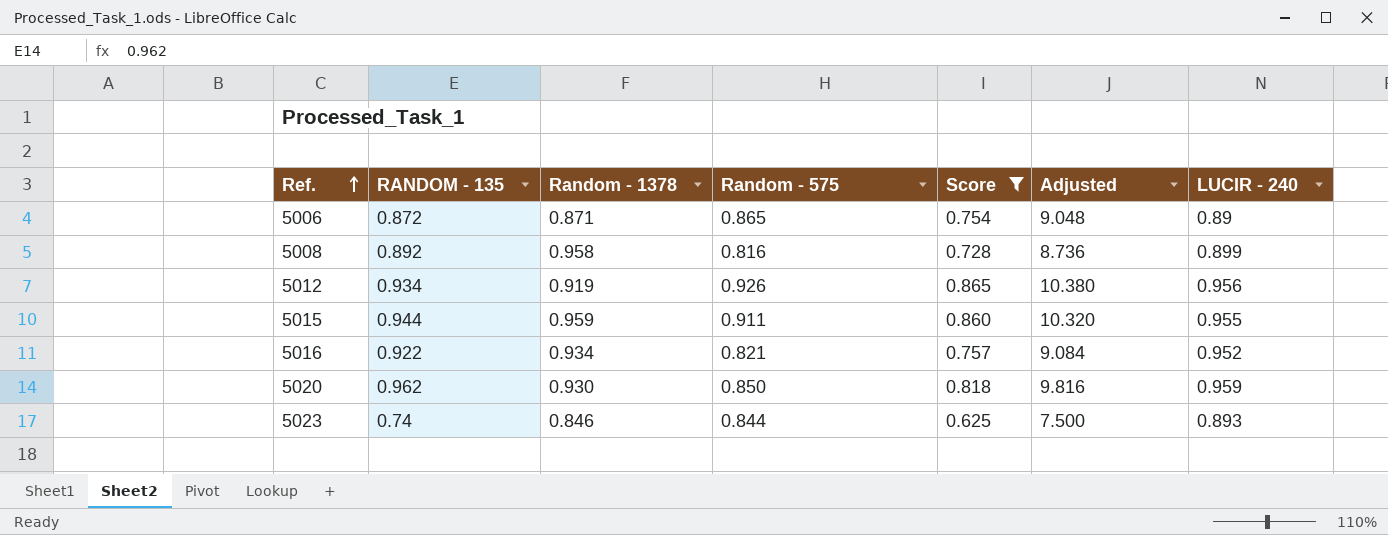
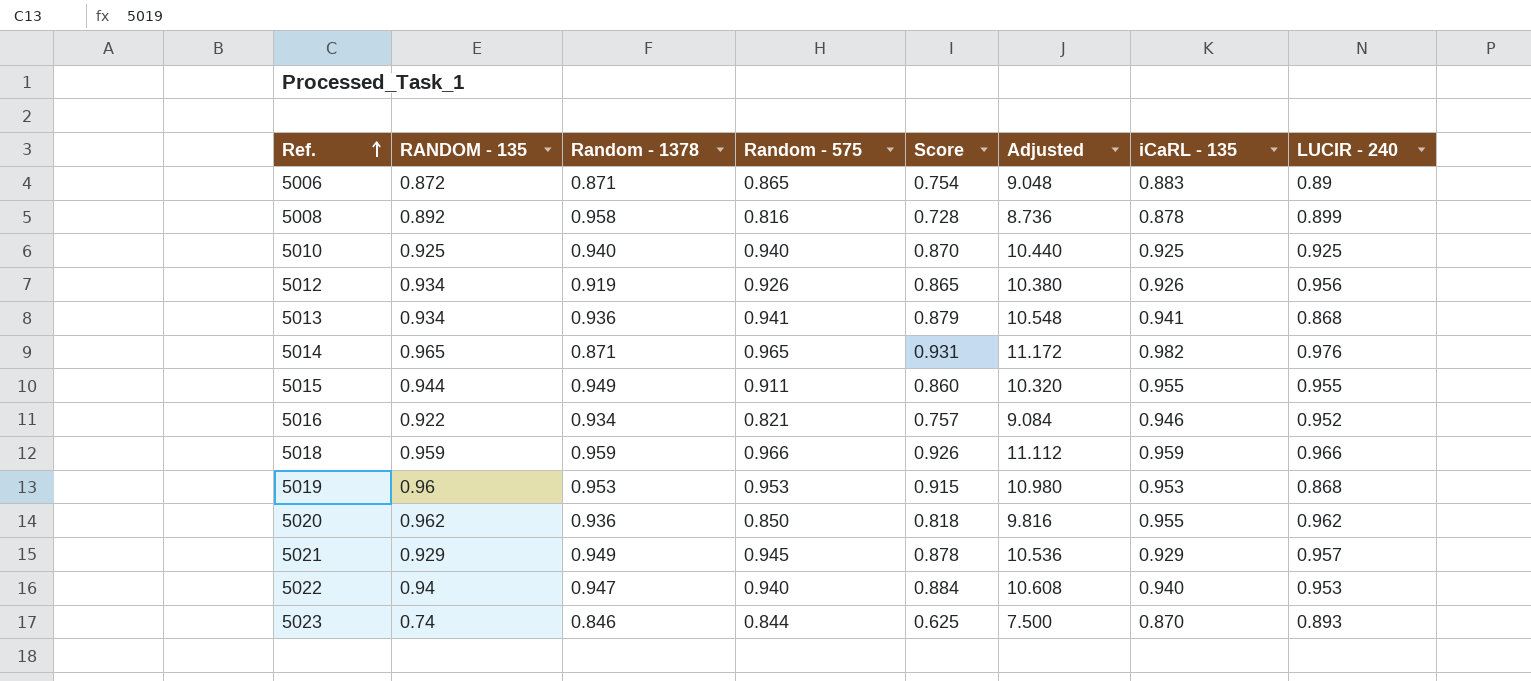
filter: Score <= 0.865 -> none
column iCaRL - 135 | position: none -> 7
5015 | Random - 1378: 0.959 -> 0.949
5020 | Random - 1378: 0.930 -> 0.936
5020 | LUCIR - 240: 0.959 -> 0.962

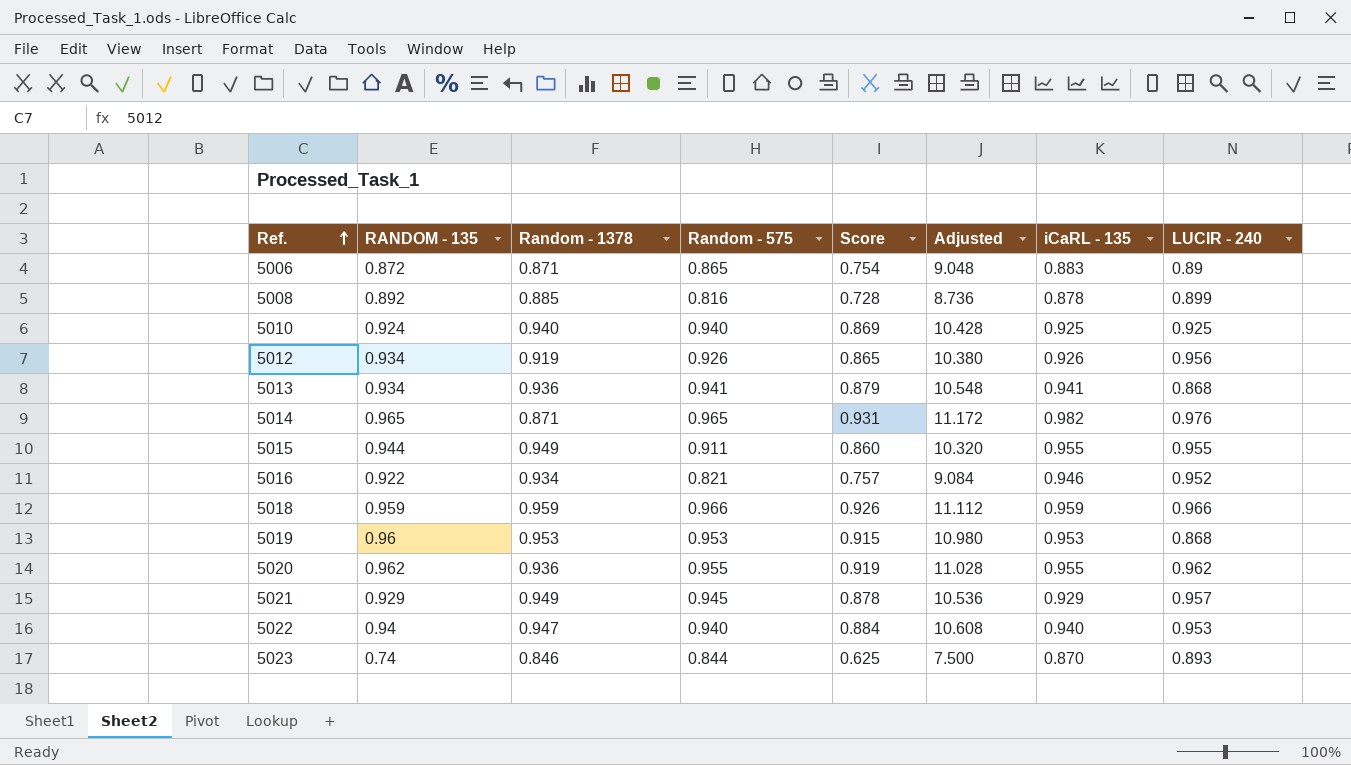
5008 | Random - 1378: 0.958 -> 0.885
5010 | RANDOM - 135: 0.925 -> 0.924
5010 | Score: 0.870 -> 0.869
5010 | Adjusted: 10.440 -> 10.428
5020 | Random - 575: 0.850 -> 0.955
5020 | Score: 0.818 -> 0.919
5020 | Adjusted: 9.816 -> 11.028

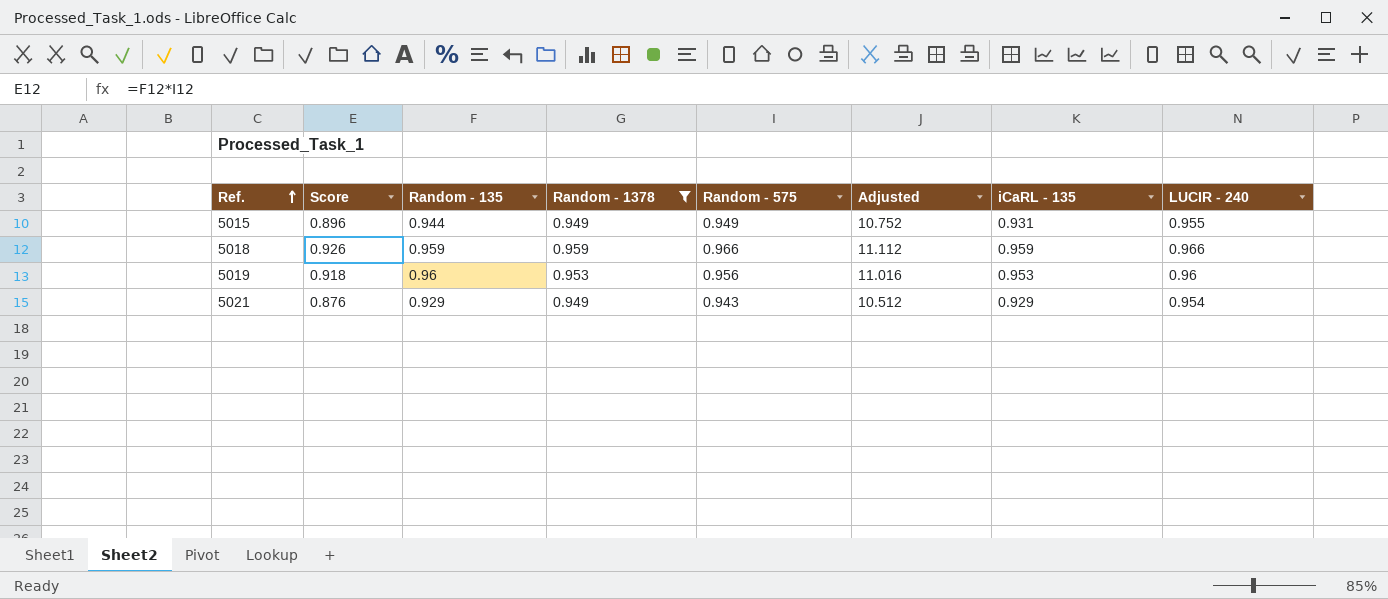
filter: none -> Random - 1378 >= 0.949
column Score | position: 5 -> 2
column name: RANDOM - 135 -> Random - 135
5015 | Score: 0.860 -> 0.896
5015 | Random - 575: 0.911 -> 0.949
5015 | Adjusted: 10.320 -> 10.752
5015 | iCaRL - 135: 0.955 -> 0.931
5019 | Score: 0.915 -> 0.918
5019 | Random - 575: 0.953 -> 0.956
5019 | Adjusted: 10.980 -> 11.016
5019 | LUCIR - 240: 0.868 -> 0.96
5021 | Score: 0.878 -> 0.876
5021 | Random - 575: 0.945 -> 0.943
5021 | Adjusted: 10.536 -> 10.512
5021 | LUCIR - 240: 0.957 -> 0.954

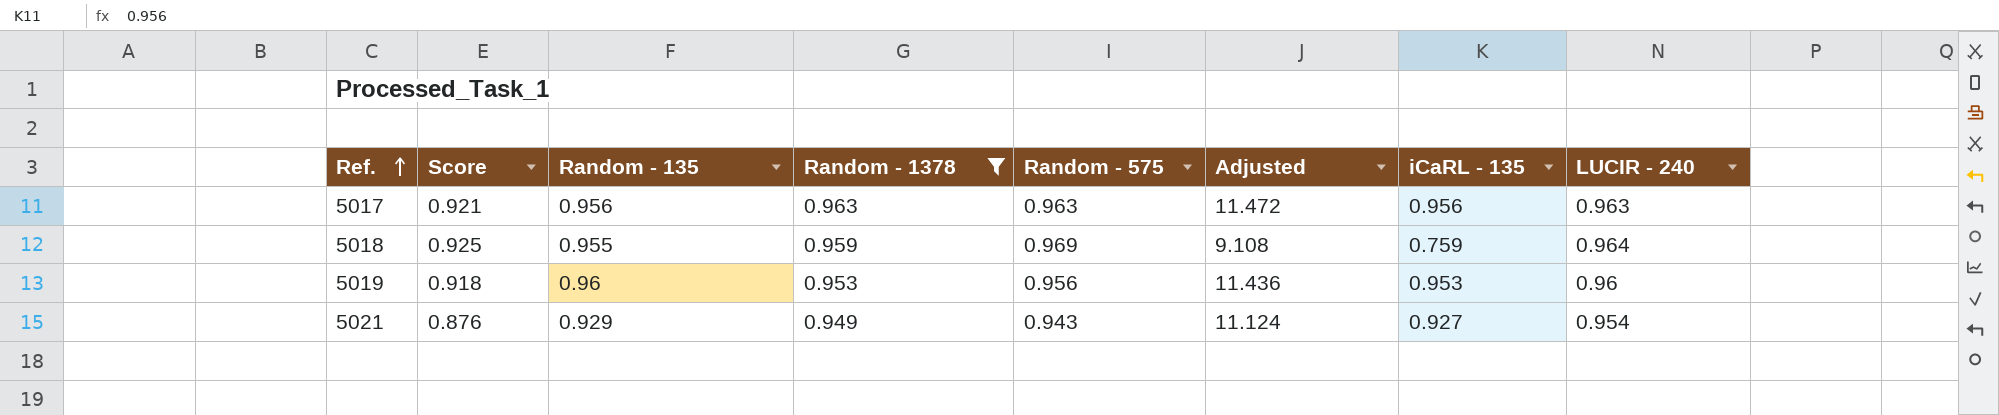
column Adjusted | formula: [Score] * 12 -> [iCaRL - 135] * 12
row 5015: 0.896 | 0.944 | 0.949 | 0.949 | 10.752 | 0.931 | 0.955 -> none
row 5017: none -> 0.921 | 0.956 | 0.963 | 0.963 | 11.472 | 0.956 | 0.963
5018 | Score: 0.926 -> 0.925
5018 | Random - 135: 0.959 -> 0.955
5018 | Random - 575: 0.966 -> 0.969
5018 | iCaRL - 135: 0.959 -> 0.759
5018 | LUCIR - 240: 0.966 -> 0.964
5021 | iCaRL - 135: 0.929 -> 0.927

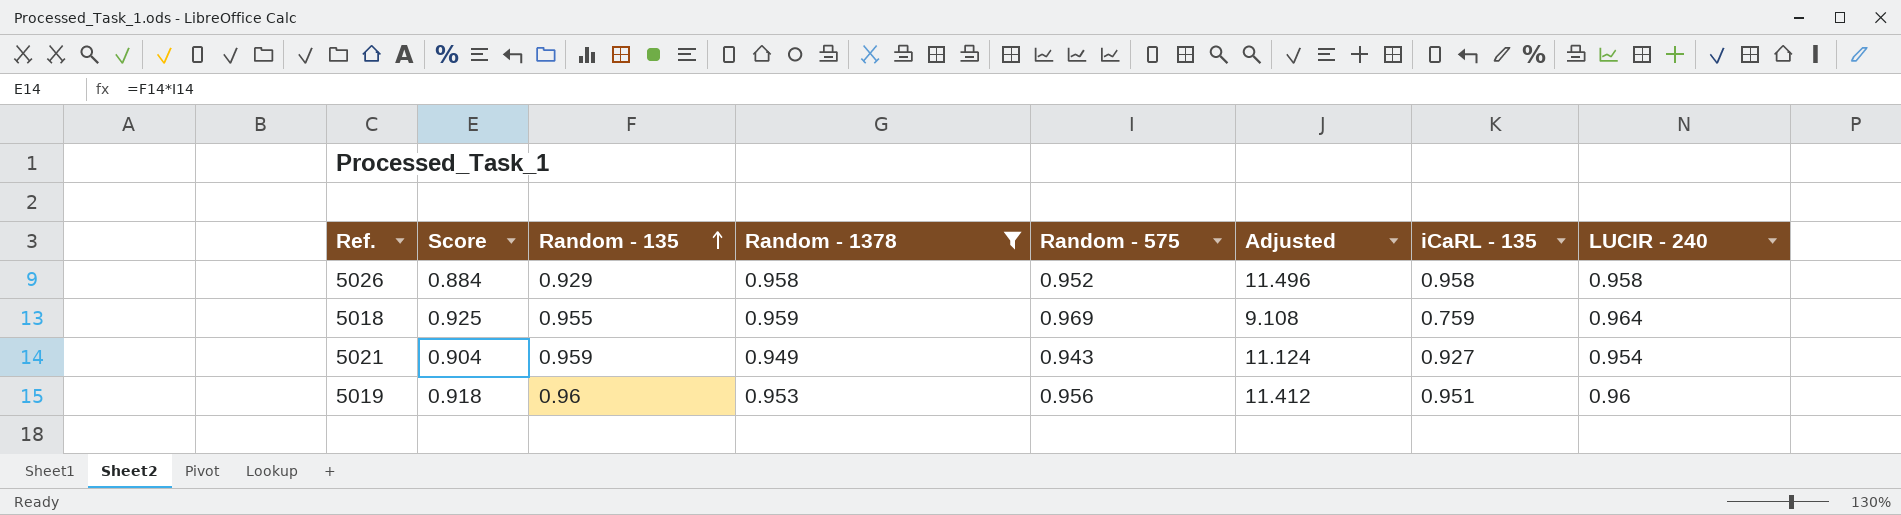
row order: Ref. ascending -> Random - 135 ascending
row 5017: 0.921 | 0.956 | 0.963 | 0.963 | 11.472 | 0.956 | 0.963 -> none
row 5026: none -> 0.884 | 0.929 | 0.958 | 0.952 | 11.496 | 0.958 | 0.958
5021 | Score: 0.876 -> 0.904
5021 | Random - 135: 0.929 -> 0.959
5019 | Adjusted: 11.436 -> 11.412
5019 | iCaRL - 135: 0.953 -> 0.951

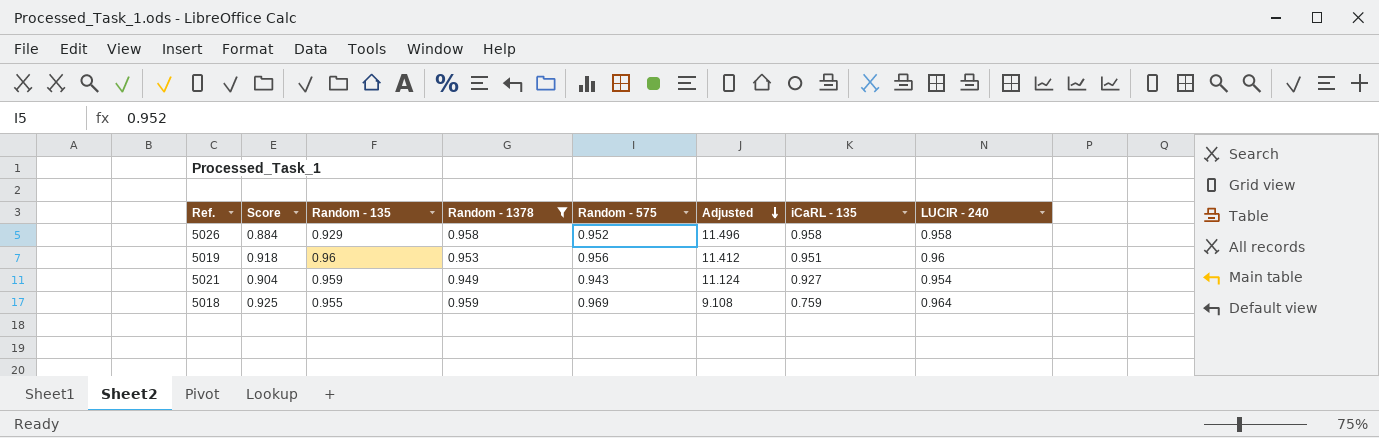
row order: Random - 135 ascending -> Adjusted descending

